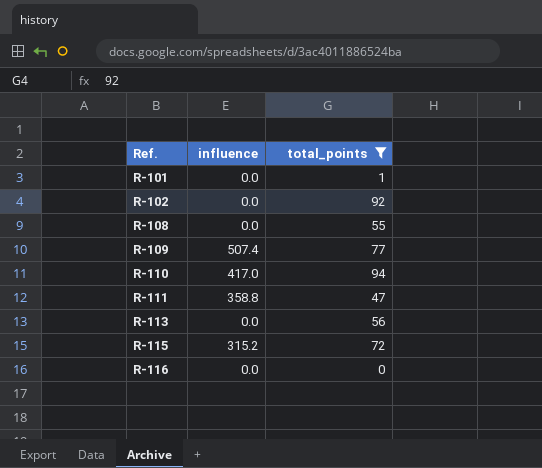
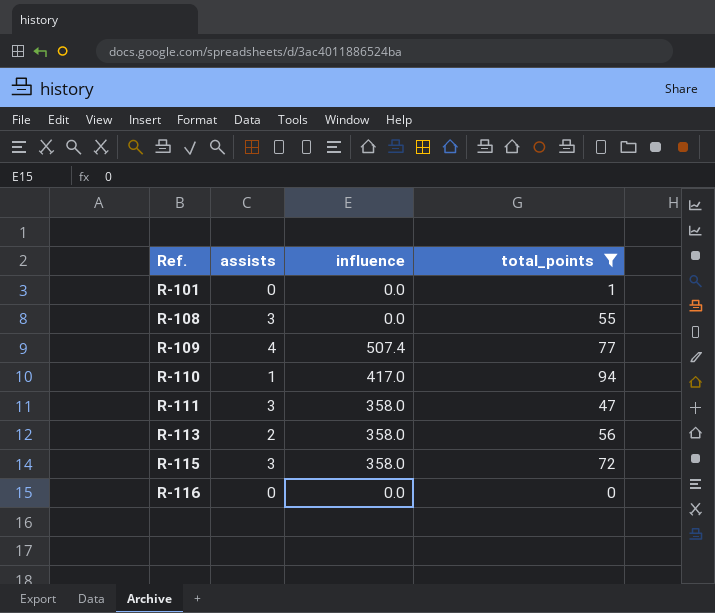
column assists | position: none -> 2
row R-102: 0.0 | 92 -> none
R-111 | influence: 358.8 -> 358.0
R-113 | influence: 0.0 -> 358.0
R-115 | influence: 315.2 -> 358.0

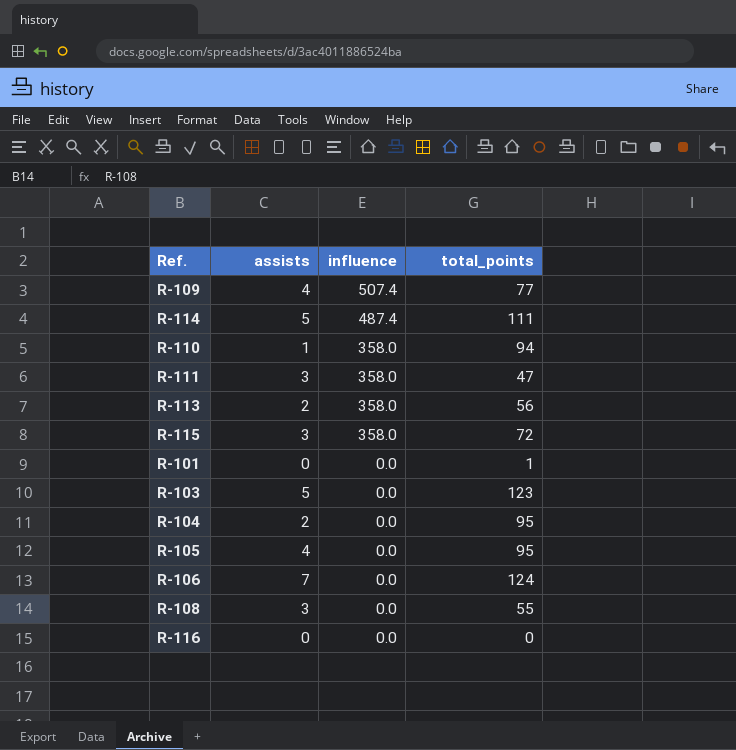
filter: total_points <= 94 -> none
row order: Ref. ascending -> influence descending
R-110 | influence: 417.0 -> 358.0

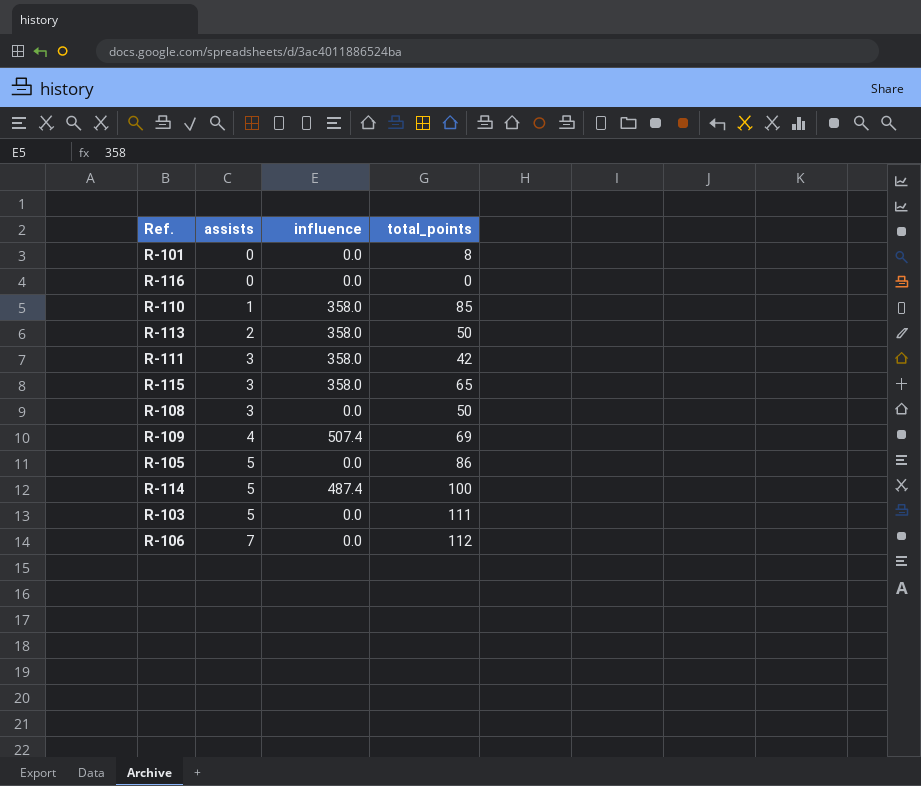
row order: influence descending -> assists ascending
row R-104: 2 | 0.0 | 95 -> none
R-101 | total_points: 1 -> 8
R-110 | total_points: 94 -> 85
R-113 | total_points: 56 -> 50
R-111 | total_points: 47 -> 42
R-115 | total_points: 72 -> 65
R-108 | total_points: 55 -> 50
R-109 | total_points: 77 -> 69
R-105 | assists: 4 -> 5
R-105 | total_points: 95 -> 86
R-114 | total_points: 111 -> 100
R-103 | total_points: 123 -> 111
R-106 | total_points: 124 -> 112

